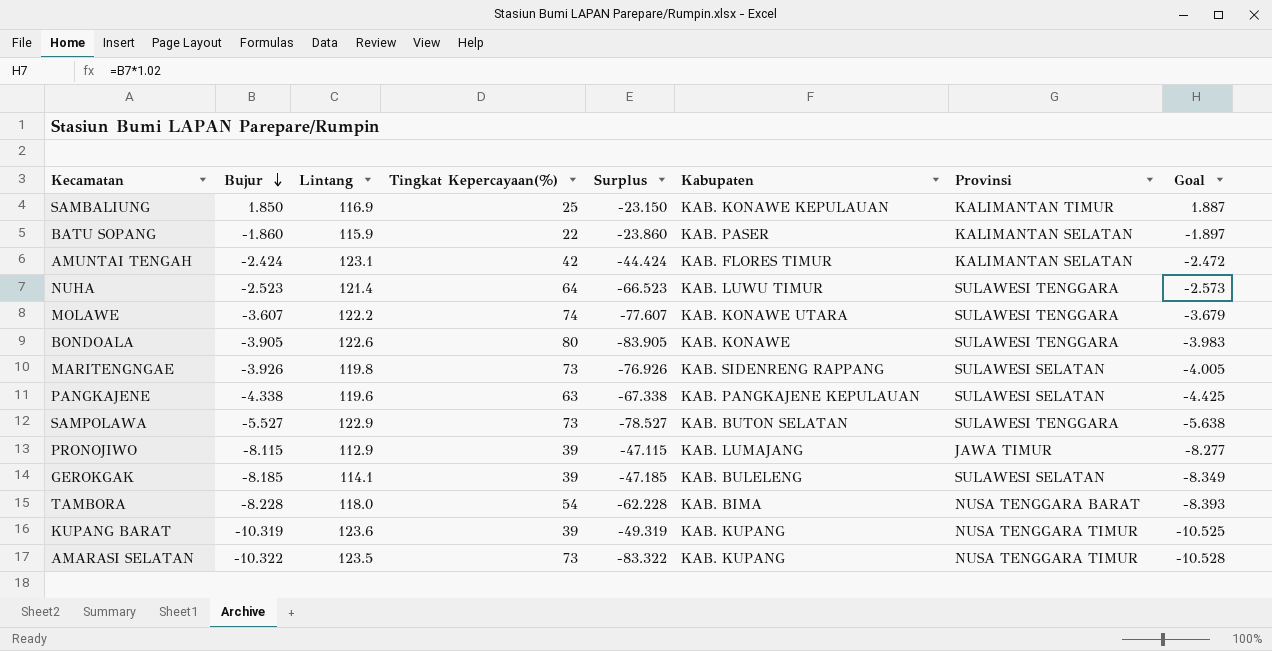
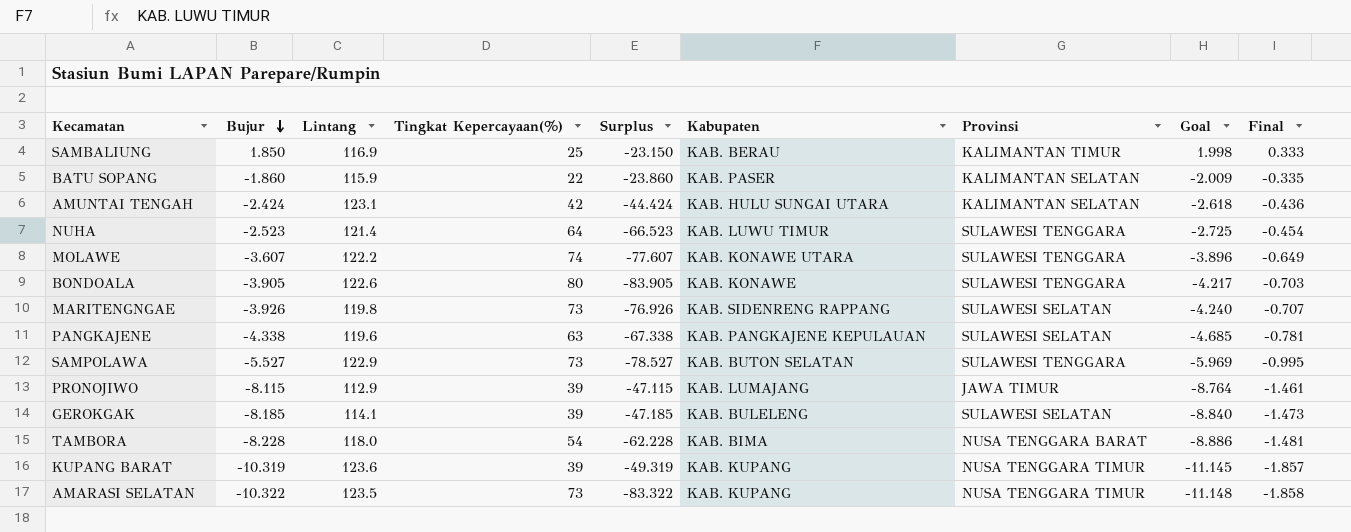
column Goal | formula: [Bujur] * 1.02 -> [Bujur] * 1.08
column Final | formula: none -> [Bujur] * 0.18
SAMBALIUNG | Kabupaten: KAB. KONAWE KEPULAUAN -> KAB. BERAU
AMUNTAI TENGAH | Kabupaten: KAB. FLORES TIMUR -> KAB. HULU SUNGAI UTARA

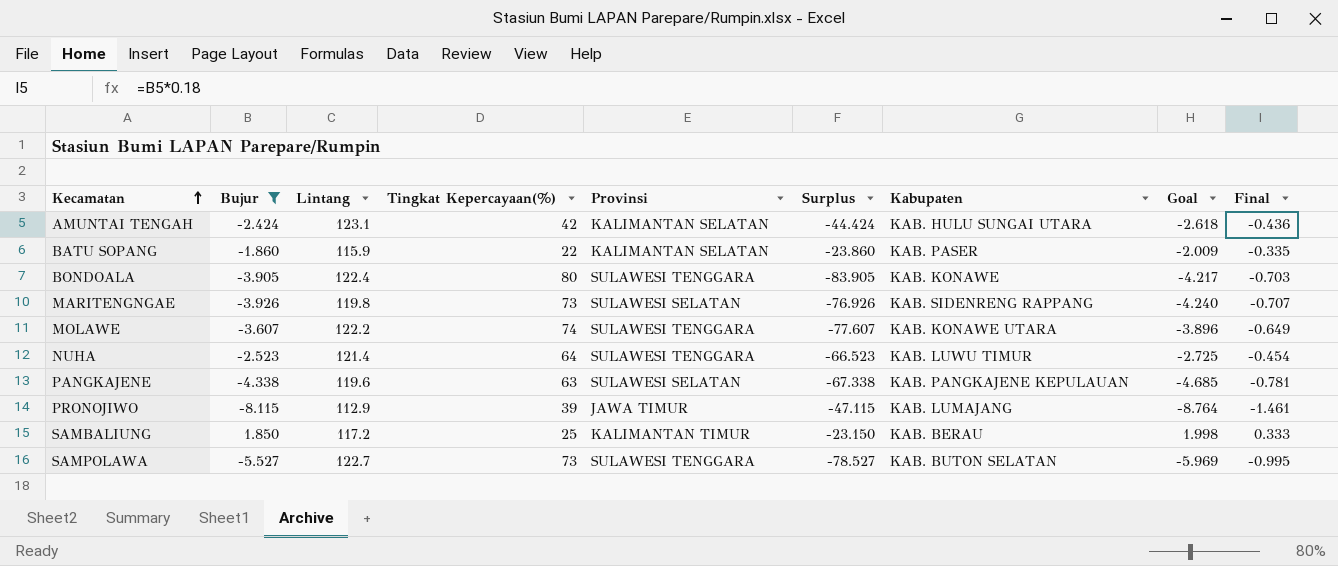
filter: none -> Bujur >= -8.115
row order: Bujur descending -> Kecamatan ascending
column Provinsi | position: 7 -> 5
BONDOALA | Lintang: 122.6 -> 122.4
SAMBALIUNG | Lintang: 116.9 -> 117.2
SAMPOLAWA | Lintang: 122.9 -> 122.7

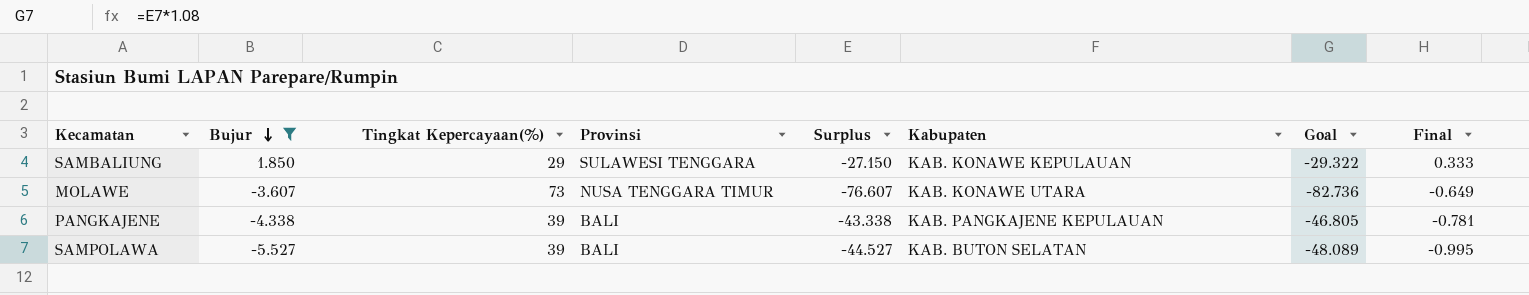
row order: Kecamatan ascending -> Bujur descending
column Lintang | position: 3 -> none
column Goal | formula: [Bujur] * 1.08 -> [Surplus] * 1.08
row AMUNTAI TENGAH: -2.424 | 123.1 | 42 | KALIMANTAN SELATAN | -44.424 | KAB. HULU SUNGAI UTARA | -2.618 | -0.436 -> none
row BATU SOPANG: -1.860 | 115.9 | 22 | KALIMANTAN SELATAN | -23.860 | KAB. PASER | -2.009 | -0.335 -> none
row BONDOALA: -3.905 | 122.4 | 80 | SULAWESI TENGGARA | -83.905 | KAB. KONAWE | -4.217 | -0.703 -> none
row MARITENGNGAE: -3.926 | 119.8 | 73 | SULAWESI SELATAN | -76.926 | KAB. SIDENRENG RAPPANG | -4.240 | -0.707 -> none
row NUHA: -2.523 | 121.4 | 64 | SULAWESI TENGGARA | -66.523 | KAB. LUWU TIMUR | -2.725 | -0.454 -> none
row PRONOJIWO: -8.115 | 112.9 | 39 | JAWA TIMUR | -47.115 | KAB. LUMAJANG | -8.764 | -1.461 -> none
SAMBALIUNG | Tingkat Kepercayaan(%): 25 -> 29
SAMBALIUNG | Provinsi: KALIMANTAN TIMUR -> SULAWESI TENGGARA
SAMBALIUNG | Surplus: -23.150 -> -27.150
SAMBALIUNG | Kabupaten: KAB. BERAU -> KAB. KONAWE KEPULAUAN
MOLAWE | Tingkat Kepercayaan(%): 74 -> 73
MOLAWE | Provinsi: SULAWESI TENGGARA -> NUSA TENGGARA TIMUR
MOLAWE | Surplus: -77.607 -> -76.607
PANGKAJENE | Tingkat Kepercayaan(%): 63 -> 39
PANGKAJENE | Provinsi: SULAWESI SELATAN -> BALI
PANGKAJENE | Surplus: -67.338 -> -43.338
SAMPOLAWA | Tingkat Kepercayaan(%): 73 -> 39
SAMPOLAWA | Provinsi: SULAWESI TENGGARA -> BALI
SAMPOLAWA | Surplus: -78.527 -> -44.527

